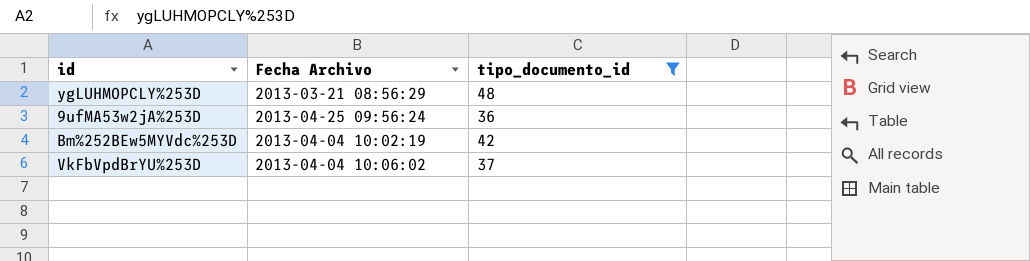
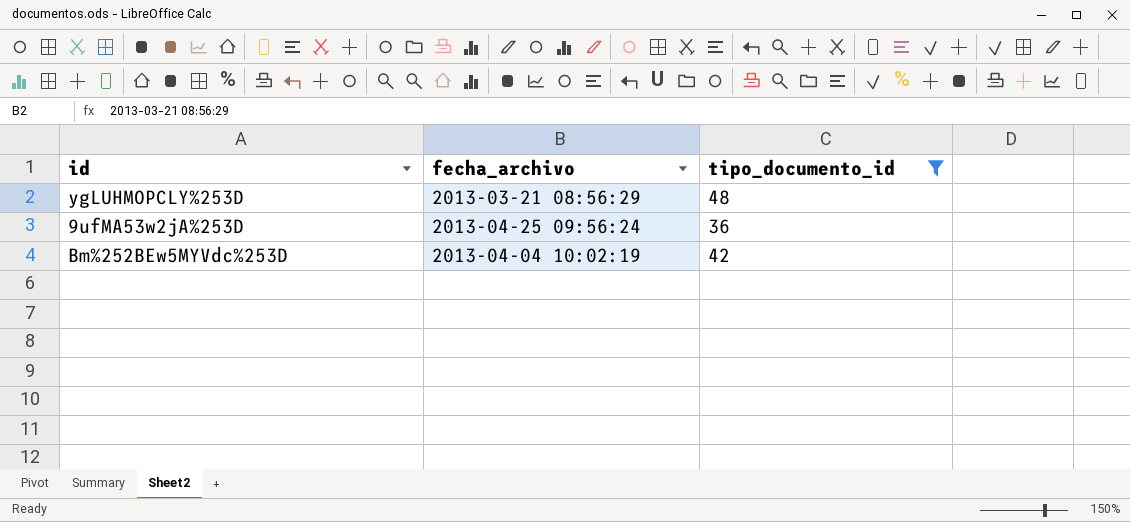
column name: Fecha Archivo -> fecha_archivo
row VkFbVpdBrYU%253D: 2013-04-04 10:06:02 | 37 -> none

